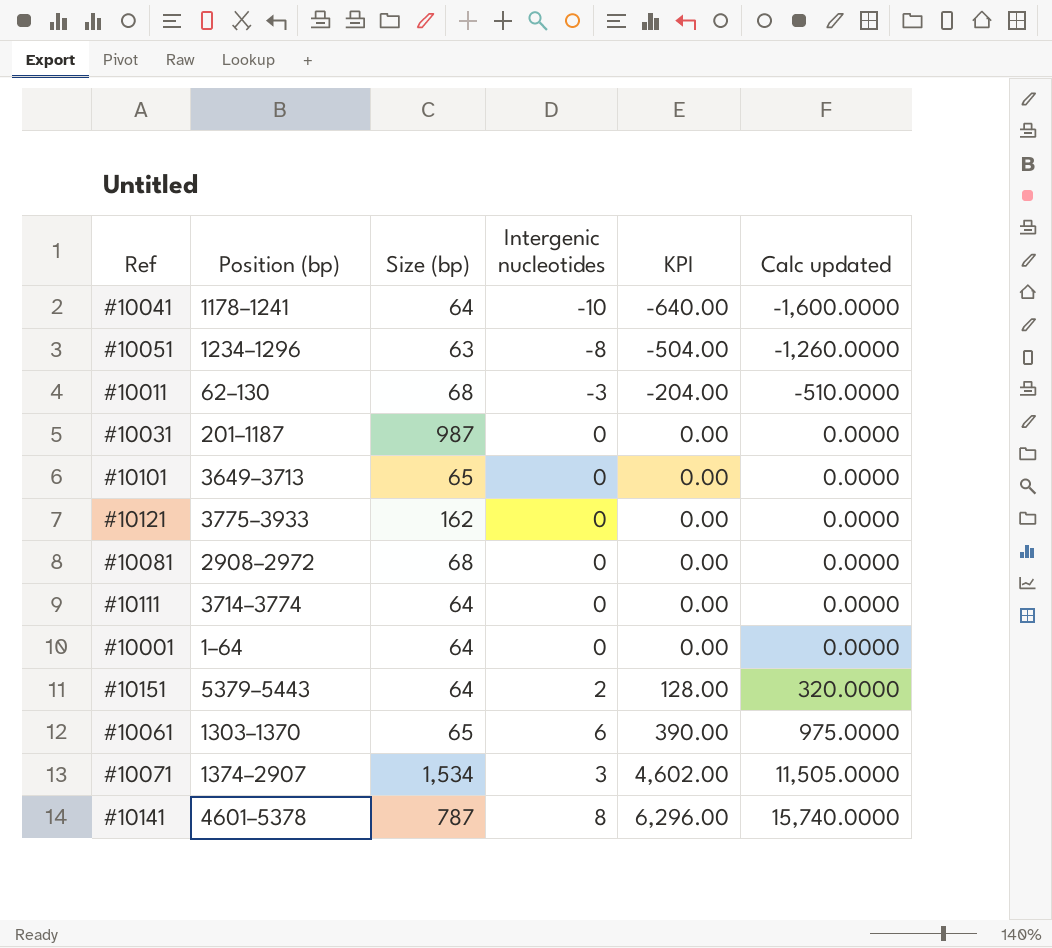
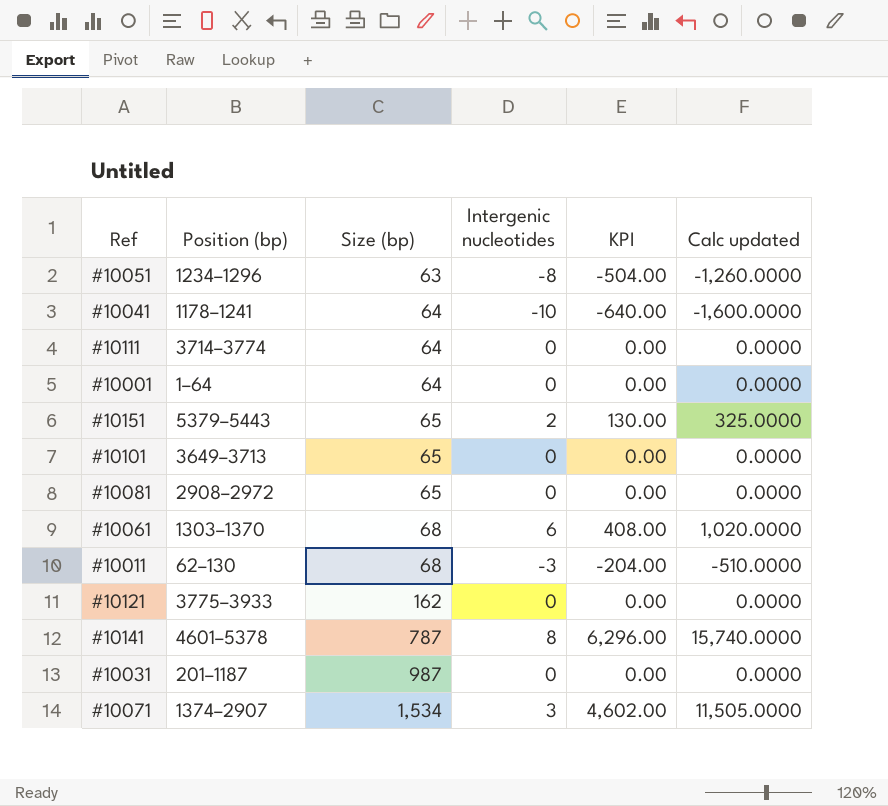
row order: KPI ascending -> Size (bp) ascending
#10151 | Size (bp): 64 -> 65
#10151 | KPI: 128.00 -> 130.00
#10151 | Calc updated: 320.0000 -> 325.0000
#10081 | Size (bp): 68 -> 65
#10061 | Size (bp): 65 -> 68
#10061 | KPI: 390.00 -> 408.00
#10061 | Calc updated: 975.0000 -> 1,020.0000

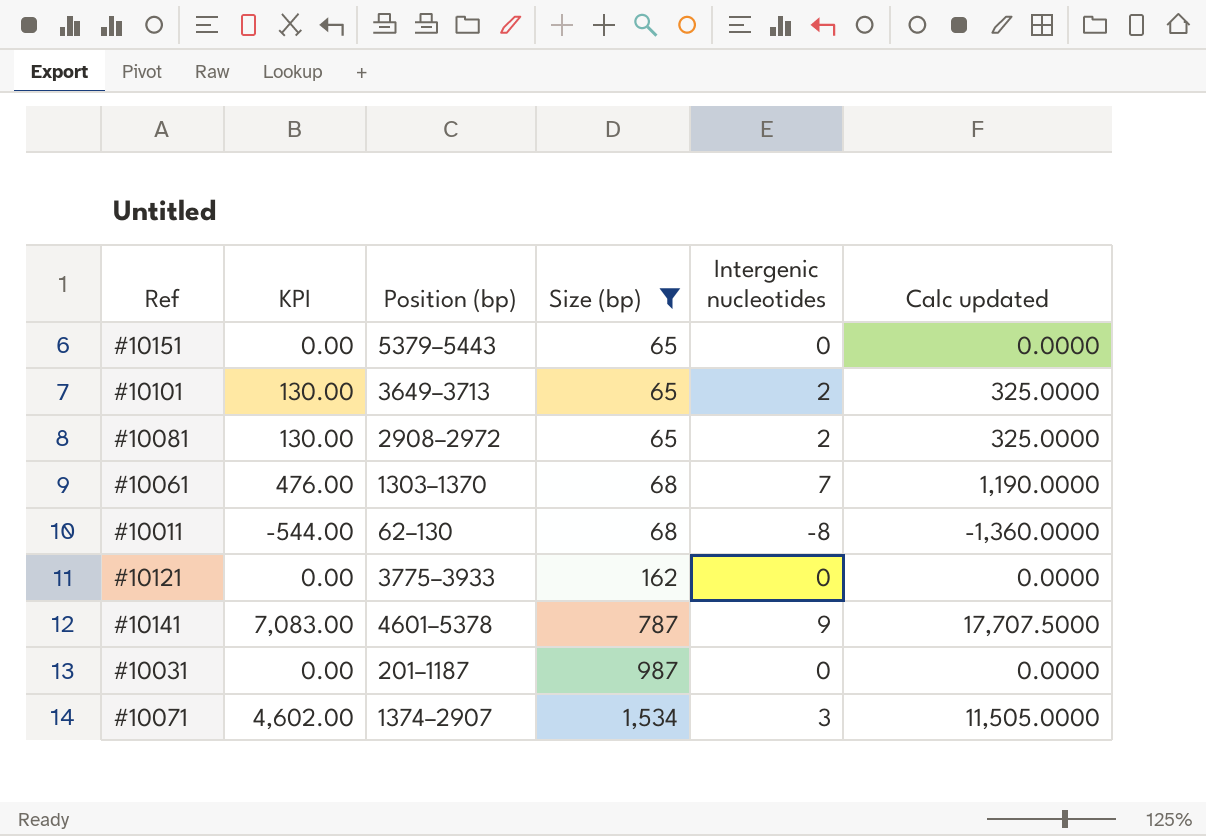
filter: none -> Size (bp) >= 65
column KPI | position: 5 -> 2
#10151 | KPI: 130.00 -> 0.00
#10151 | Intergenic nucleotides: 2 -> 0
#10151 | Calc updated: 325.0000 -> 0.0000
#10101 | KPI: 0.00 -> 130.00
#10101 | Intergenic nucleotides: 0 -> 2
#10101 | Calc updated: 0.0000 -> 325.0000
#10081 | KPI: 0.00 -> 130.00
#10081 | Intergenic nucleotides: 0 -> 2
#10081 | Calc updated: 0.0000 -> 325.0000
#10061 | KPI: 408.00 -> 476.00
#10061 | Intergenic nucleotides: 6 -> 7
#10061 | Calc updated: 1,020.0000 -> 1,190.0000
#10011 | KPI: -204.00 -> -544.00
#10011 | Intergenic nucleotides: -3 -> -8
#10011 | Calc updated: -510.0000 -> -1,360.0000
#10141 | KPI: 6,296.00 -> 7,083.00
#10141 | Intergenic nucleotides: 8 -> 9
#10141 | Calc updated: 15,740.0000 -> 17,707.5000

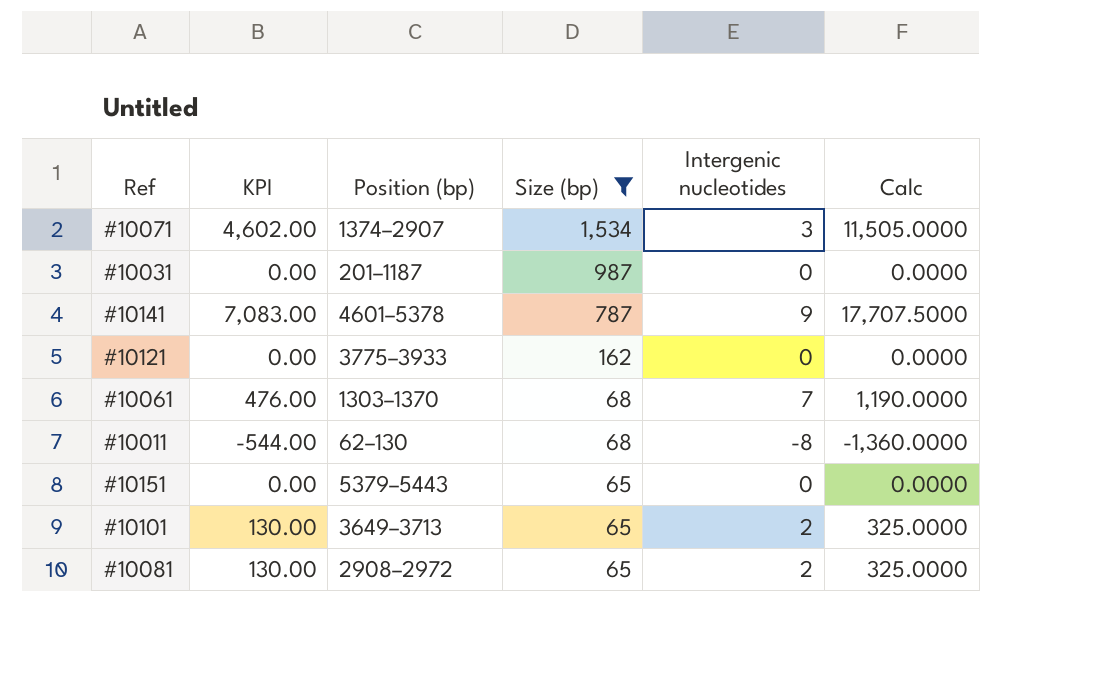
row order: Size (bp) ascending -> Size (bp) descending
column name: Calc updated -> Calc

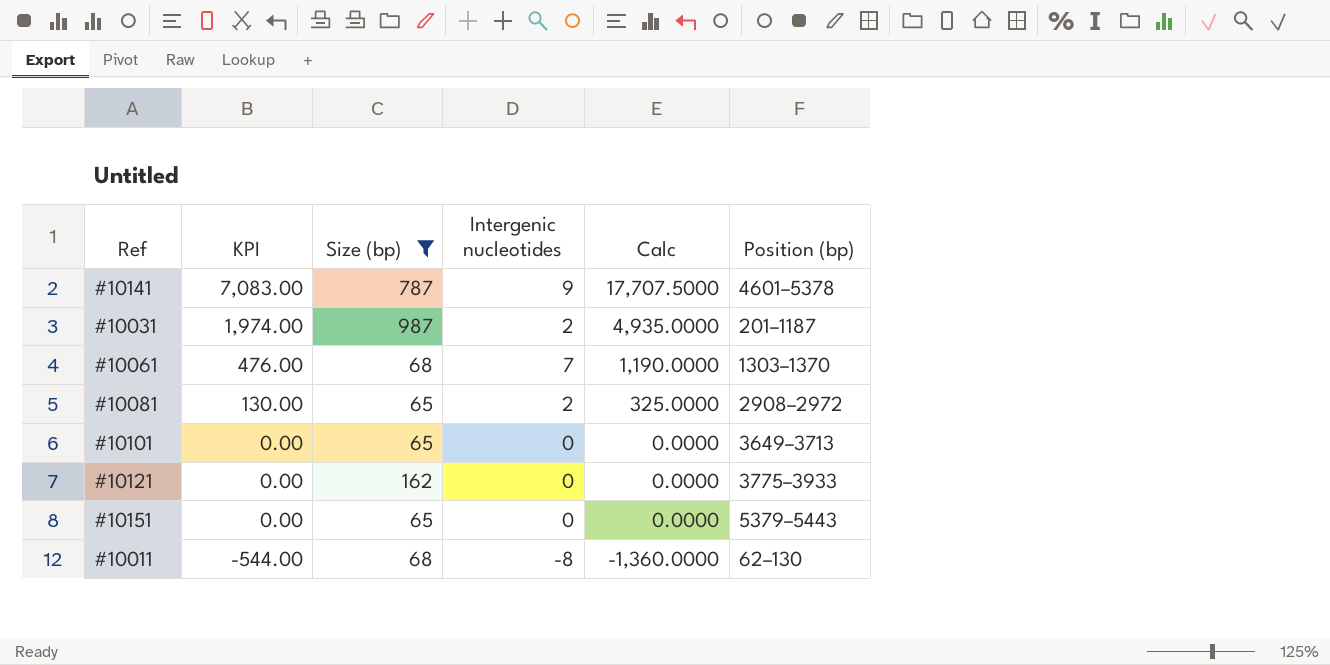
row order: Size (bp) descending -> KPI descending
column Position (bp) | position: 3 -> 6
row #10071: 4,602.00 | 1374–2907 | 1,534 | 3 | 11,505.0000 -> none
#10031 | KPI: 0.00 -> 1,974.00
#10031 | Intergenic nucleotides: 0 -> 2
#10031 | Calc: 0.0000 -> 4,935.0000
#10101 | KPI: 130.00 -> 0.00
#10101 | Intergenic nucleotides: 2 -> 0
#10101 | Calc: 325.0000 -> 0.0000

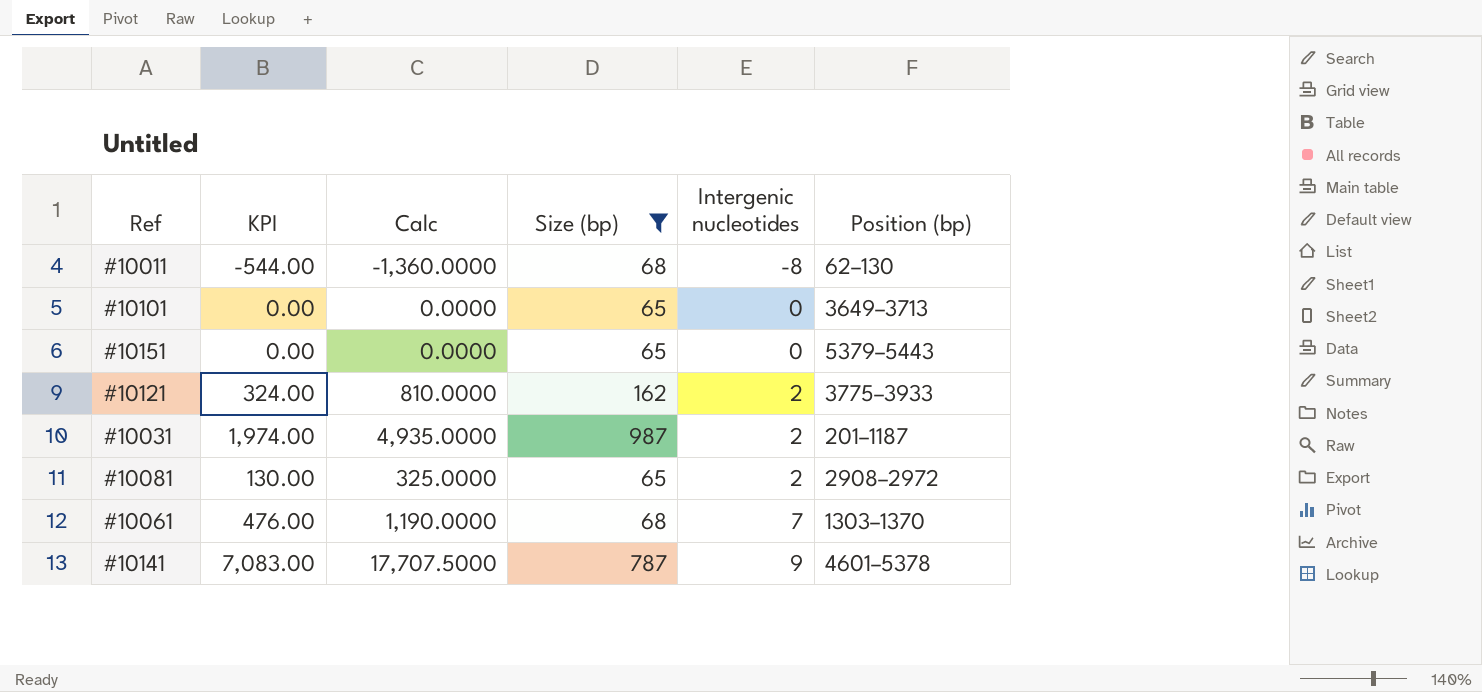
row order: KPI descending -> Intergenic nucleotides ascending
column Calc | position: 5 -> 3
#10121 | KPI: 0.00 -> 324.00
#10121 | Calc: 0.0000 -> 810.0000
#10121 | Intergenic nucleotides: 0 -> 2

